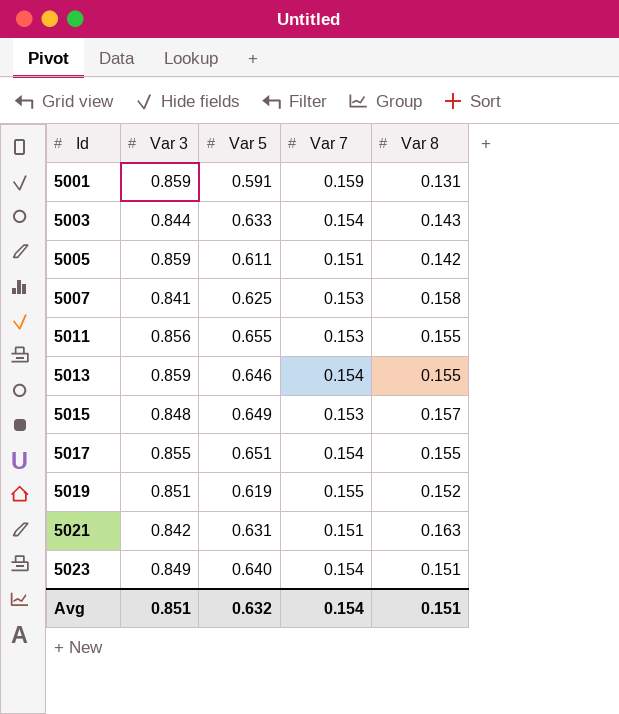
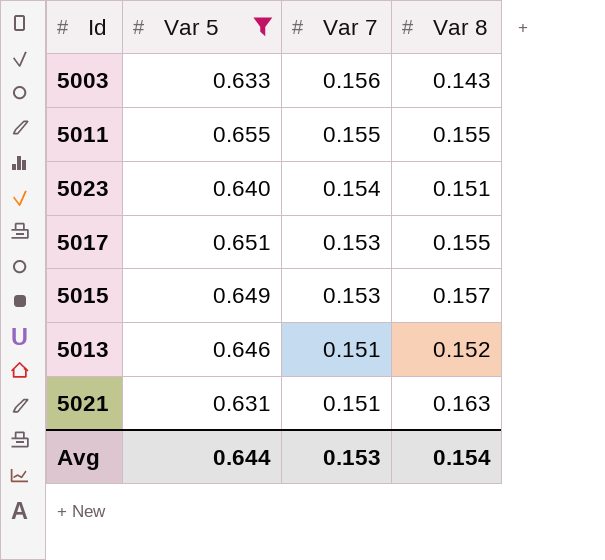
filter: none -> Var 5 >= 0.631
row order: Id ascending -> Var 7 descending
column Var 3 | position: 2 -> none
5003 | Var 7: 0.154 -> 0.156
5011 | Var 7: 0.153 -> 0.155
5017 | Var 7: 0.154 -> 0.153
5013 | Var 7: 0.154 -> 0.151
5013 | Var 8: 0.155 -> 0.152
Avg | Var 5: 0.632 -> 0.644
Avg | Var 7: 0.154 -> 0.153
Avg | Var 8: 0.151 -> 0.154

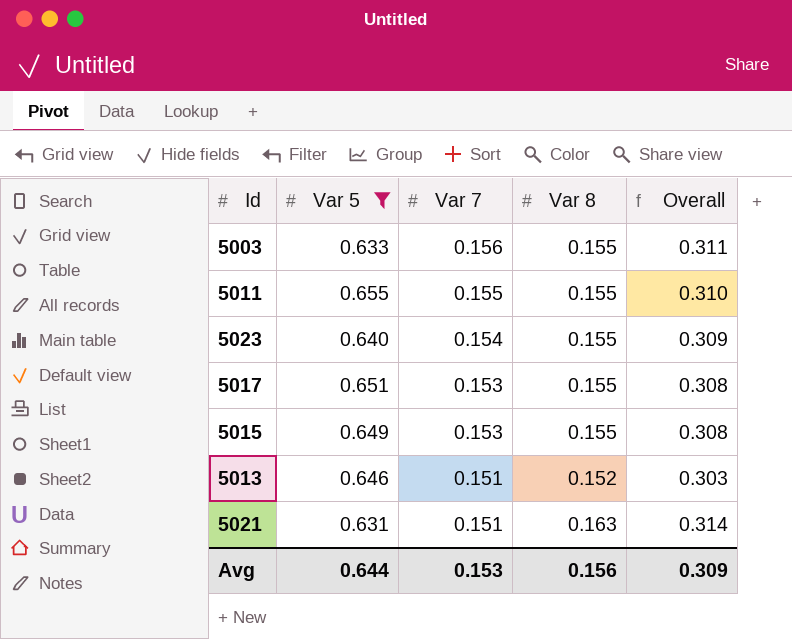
column Overall | formula: none -> [Var 7] + [Var 8]
5003 | Var 8: 0.143 -> 0.155
5023 | Var 8: 0.151 -> 0.155
5015 | Var 8: 0.157 -> 0.155
Avg | Var 8: 0.154 -> 0.156

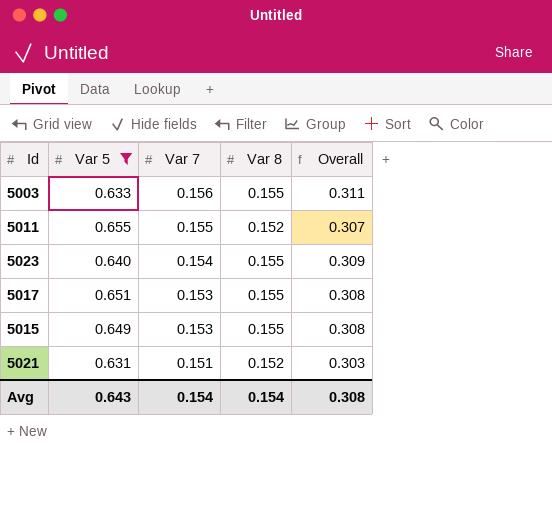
row 5013: 0.646 | 0.151 | 0.152 | 0.303 -> none
5011 | Var 8: 0.155 -> 0.152
5011 | Overall: 0.310 -> 0.307
5021 | Var 8: 0.163 -> 0.152
5021 | Overall: 0.314 -> 0.303
Avg | Var 5: 0.644 -> 0.643
Avg | Var 7: 0.153 -> 0.154
Avg | Var 8: 0.156 -> 0.154
Avg | Overall: 0.309 -> 0.308

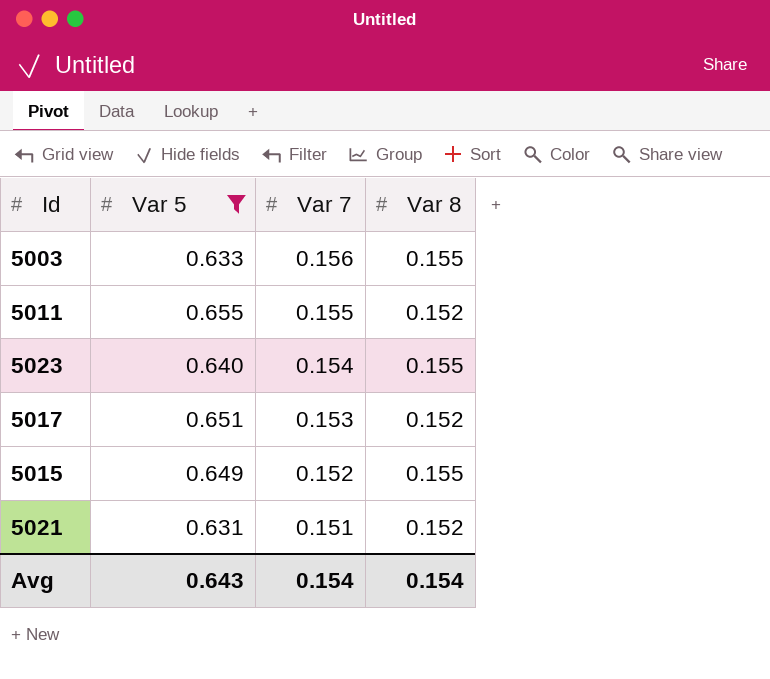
column Overall | formula: [Var 7] + [Var 8] -> none
5017 | Var 8: 0.155 -> 0.152
5015 | Var 7: 0.153 -> 0.152

